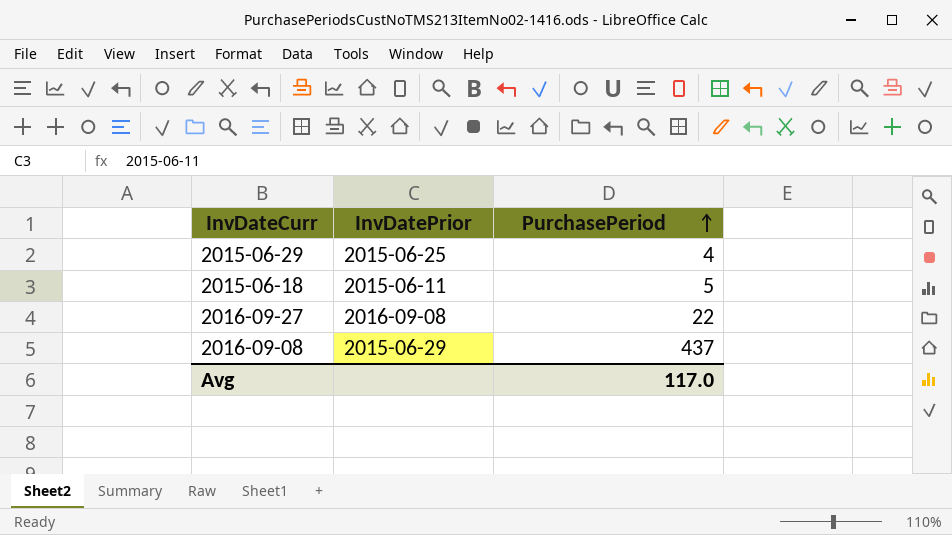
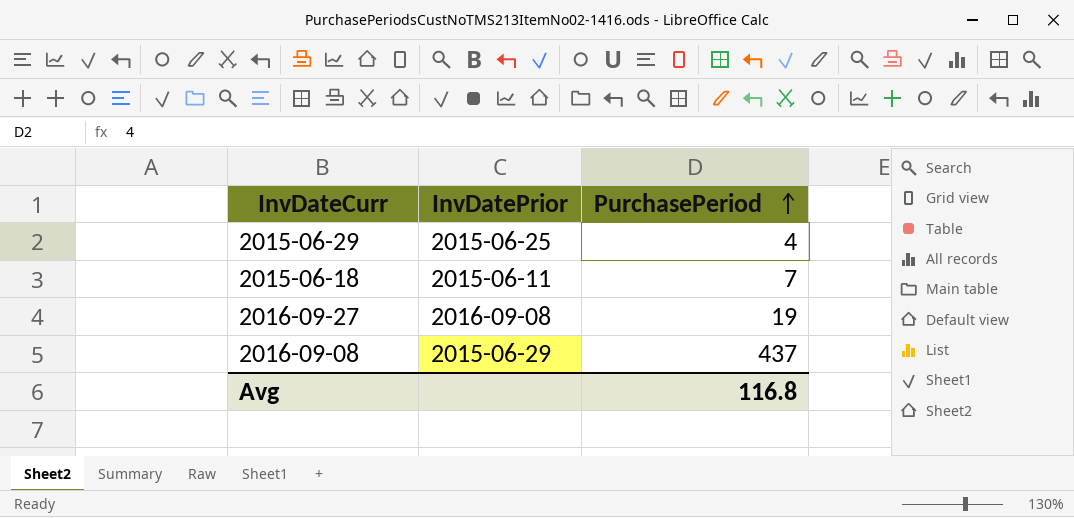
2015-06-18 | PurchasePeriod: 5 -> 7
2016-09-27 | PurchasePeriod: 22 -> 19
Avg | PurchasePeriod: 117.0 -> 116.8

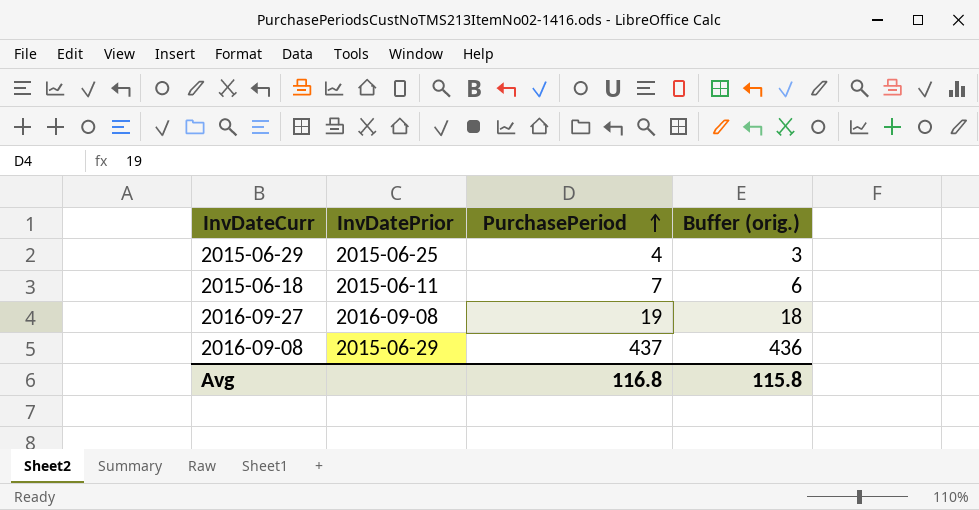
column Buffer (orig.) | formula: none -> [PurchasePeriod] - 1

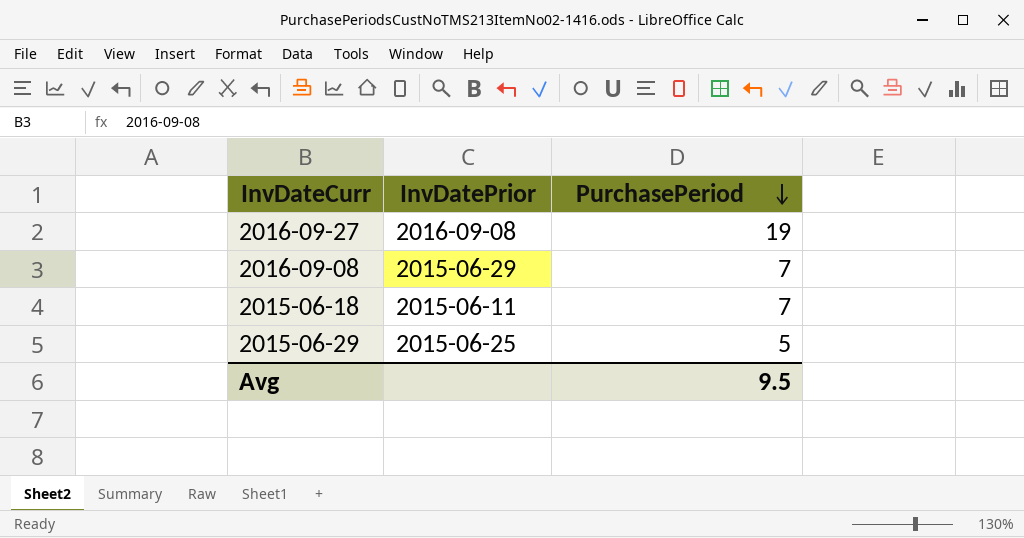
row order: PurchasePeriod ascending -> PurchasePeriod descending
column Buffer (orig.) | formula: [PurchasePeriod] - 1 -> none
2016-09-08 | PurchasePeriod: 437 -> 7
2015-06-29 | PurchasePeriod: 4 -> 5
Avg | PurchasePeriod: 116.8 -> 9.5

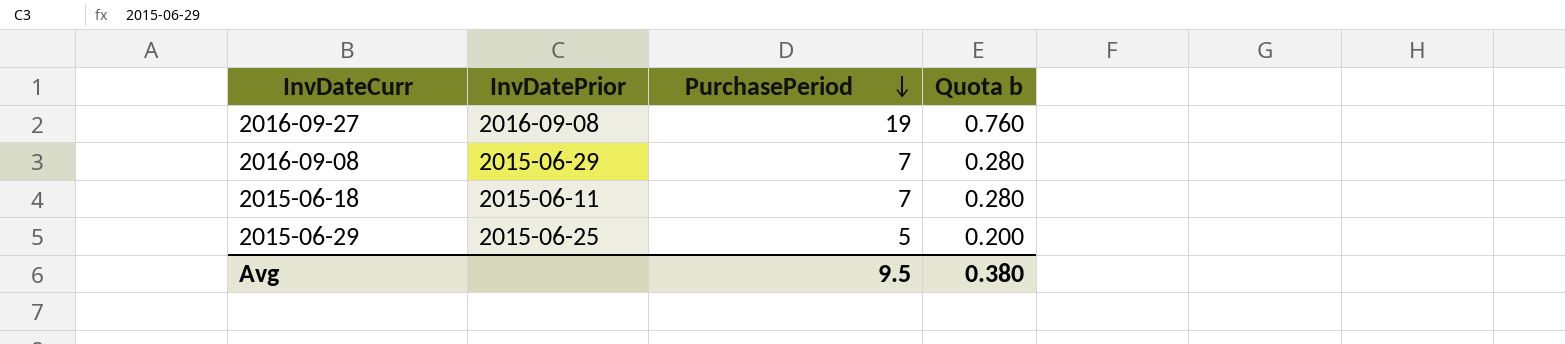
column Quota b | formula: none -> [PurchasePeriod] * 0.04

